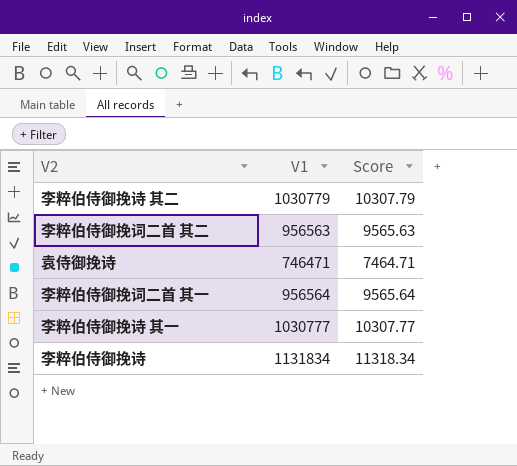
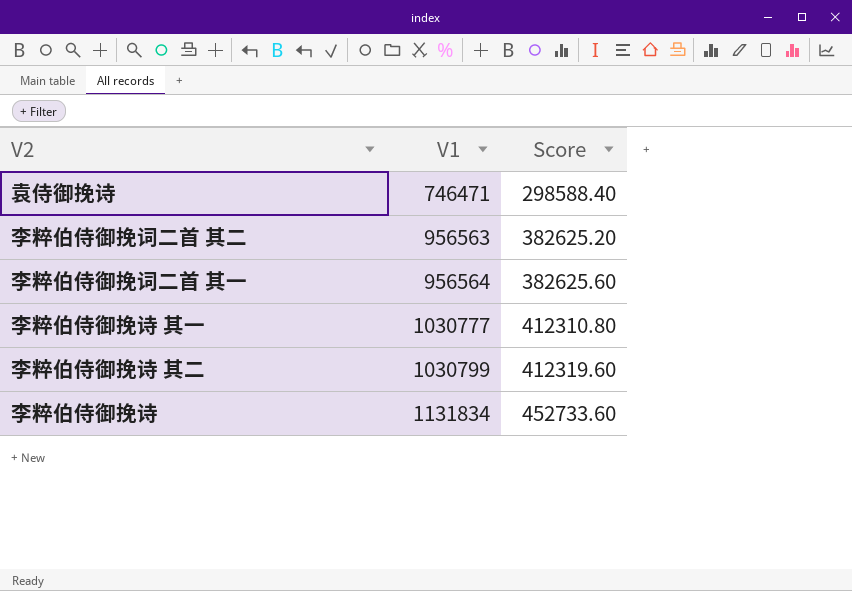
row order: none -> V1 ascending
column Score | formula: [V1] * 0.01 -> [V1] * 0.4
李粹伯侍御挽诗 其二 | V1: 1030779 -> 1030799

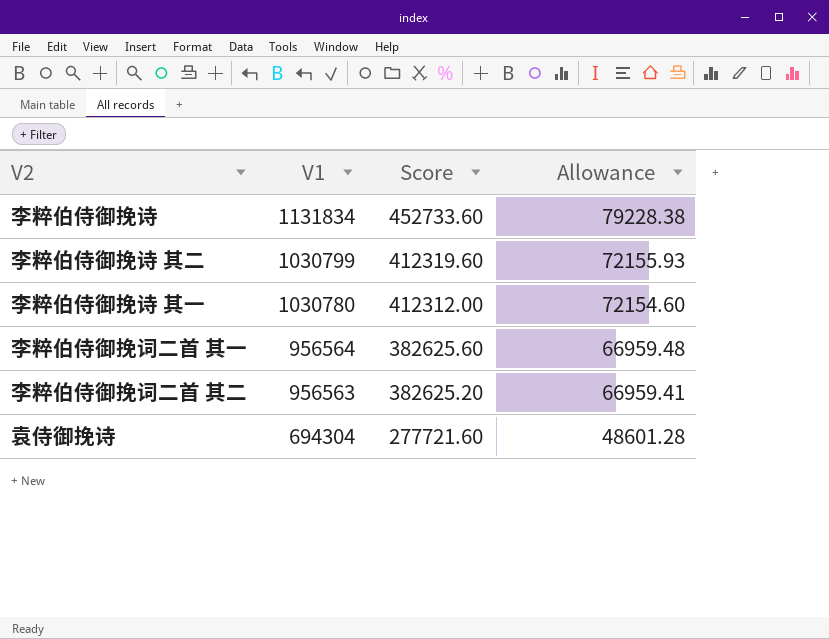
row order: V1 ascending -> V1 descending
column Allowance | formula: none -> [V1] * 0.07
李粹伯侍御挽诗 其一 | V1: 1030777 -> 1030780
李粹伯侍御挽诗 其一 | Score: 412310.80 -> 412312.00
袁侍御挽诗 | V1: 746471 -> 694304
袁侍御挽诗 | Score: 298588.40 -> 277721.60

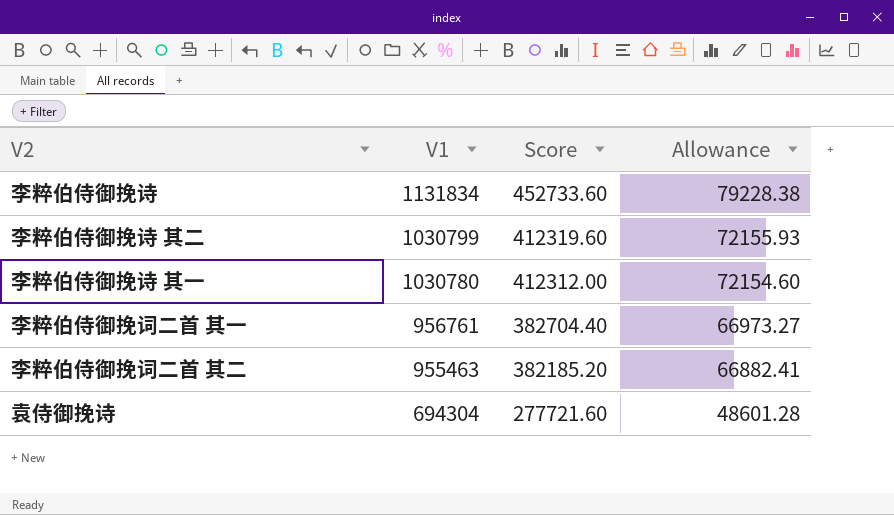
李粹伯侍御挽词二首 其一 | V1: 956564 -> 956761
李粹伯侍御挽词二首 其一 | Score: 382625.60 -> 382704.40
李粹伯侍御挽词二首 其一 | Allowance: 66959.48 -> 66973.27
李粹伯侍御挽词二首 其二 | V1: 956563 -> 955463
李粹伯侍御挽词二首 其二 | Score: 382625.20 -> 382185.20
李粹伯侍御挽词二首 其二 | Allowance: 66959.41 -> 66882.41

